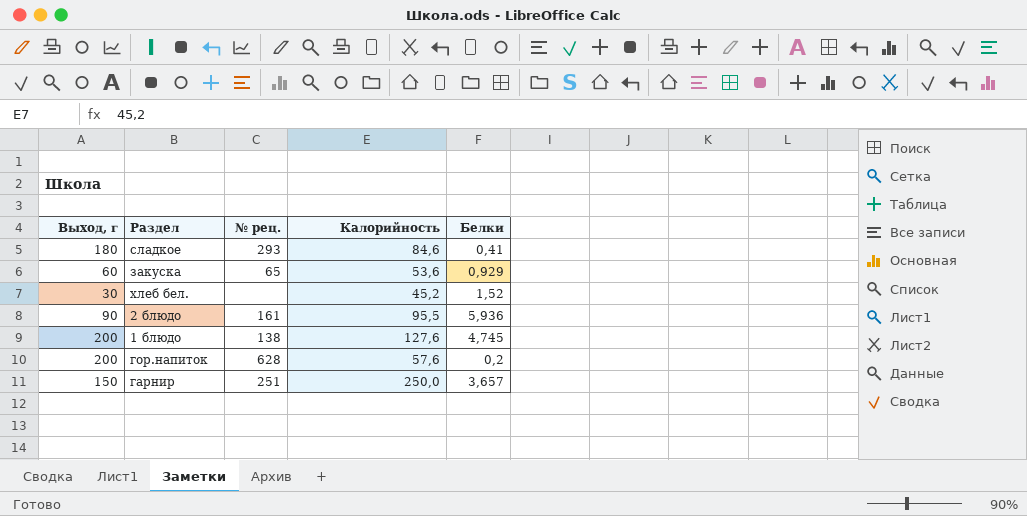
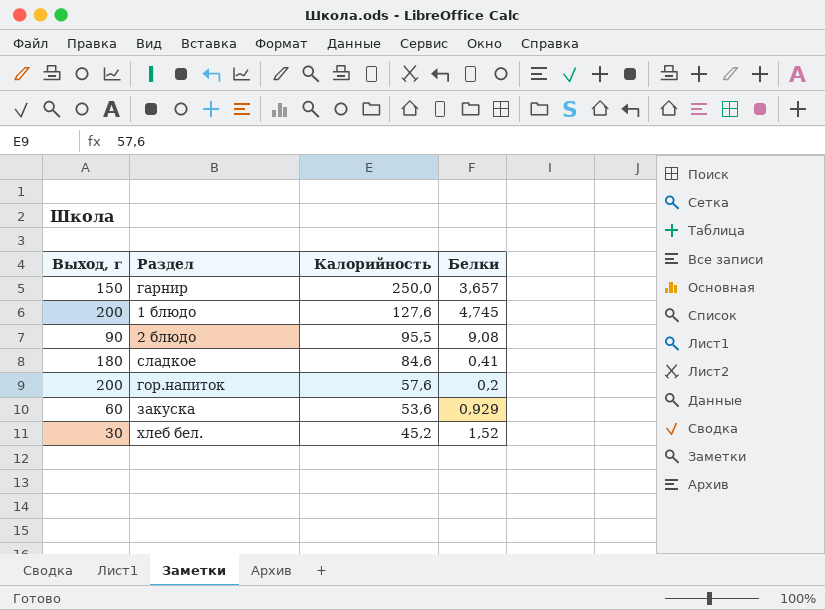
row order: none -> Калорийность descending
column № рец. | position: 3 -> none
2 блюдо | Белки: 5,936 -> 9,08

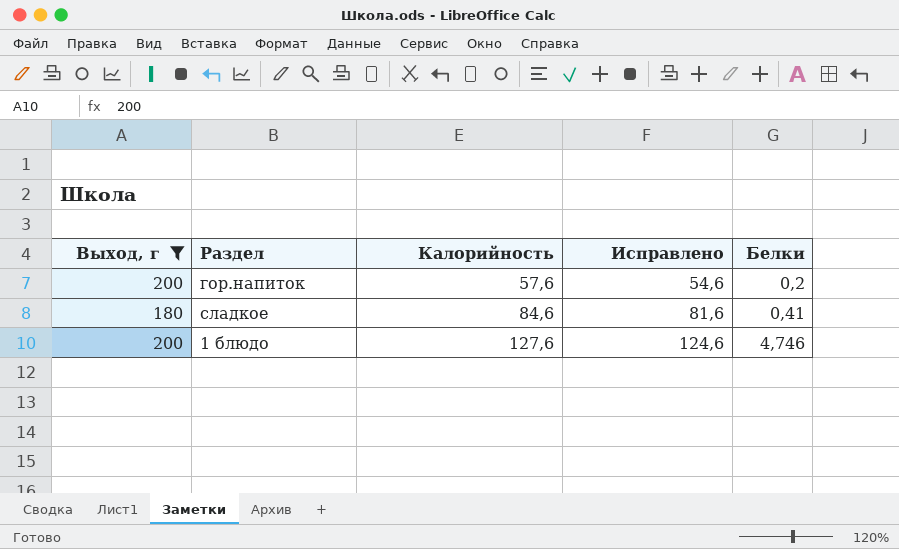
filter: none -> Выход, г >= 180
row order: Калорийность descending -> Калорийность ascending
column Исправлено | formula: none -> [Калорийность] - 3
1 блюдо | Белки: 4,745 -> 4,746

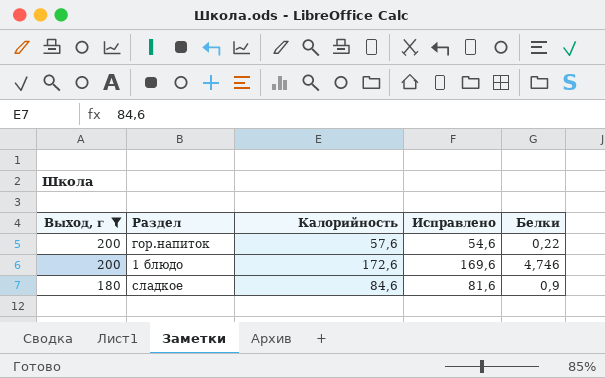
row order: Калорийность ascending -> Выход, г descending
гор.напиток | Белки: 0,2 -> 0,22
1 блюдо | Калорийность: 127,6 -> 172,6
1 блюдо | Исправлено: 124,6 -> 169,6
сладкое | Белки: 0,41 -> 0,9

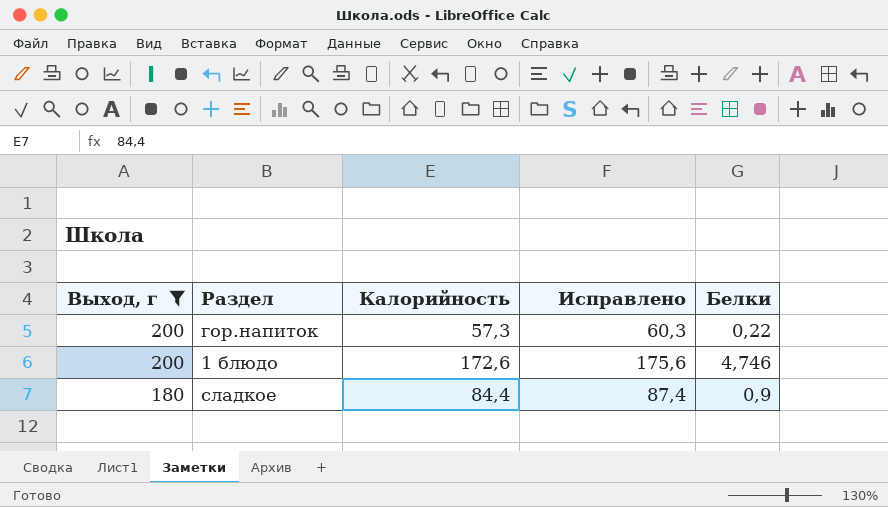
column Исправлено | formula: [Калорийность] - 3 -> [Калорийность] + 3
гор.напиток | Калорийность: 57,6 -> 57,3
сладкое | Калорийность: 84,6 -> 84,4

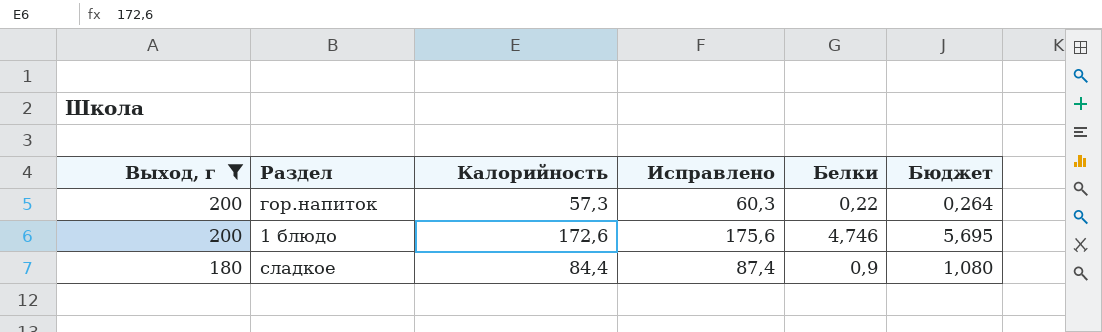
column Бюджет | formula: none -> [Белки] * 1,2

